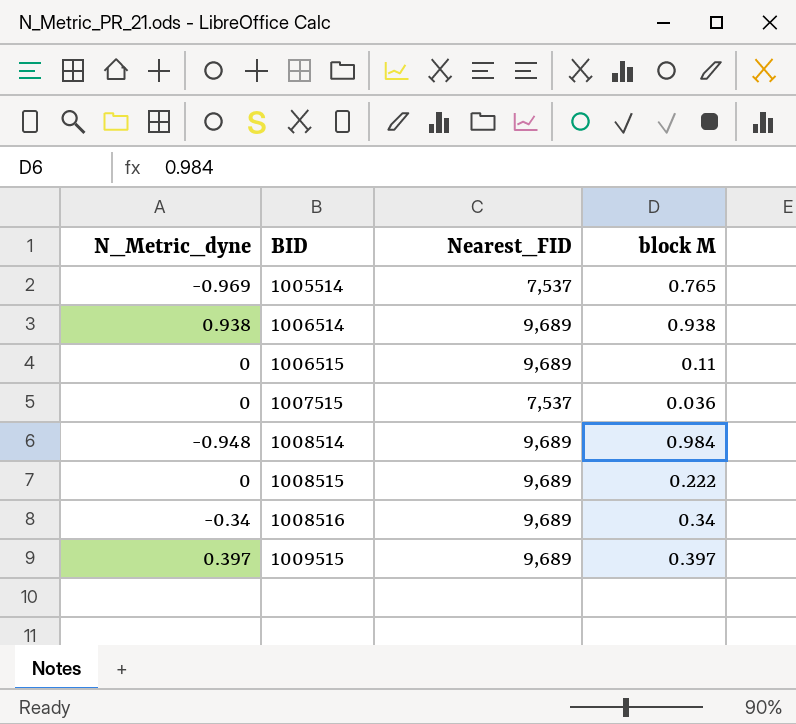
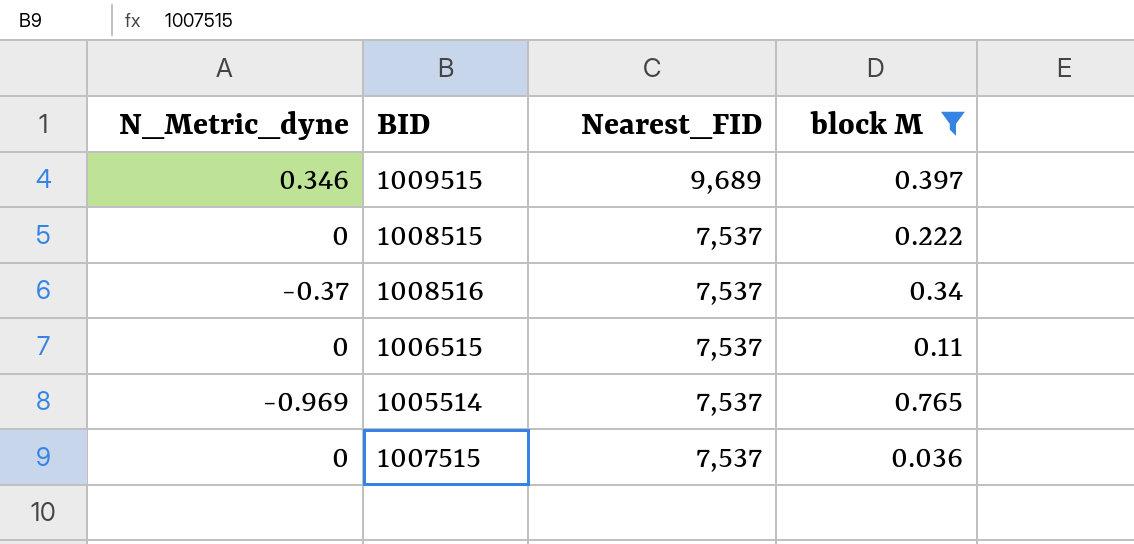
filter: none -> block M <= 0.765
row order: BID ascending -> Nearest_FID descending
1009515 | N_Metric_dyne: 0.397 -> 0.346
1008515 | Nearest_FID: 9,689 -> 7,537
1008516 | N_Metric_dyne: -0.34 -> -0.37
1008516 | Nearest_FID: 9,689 -> 7,537
1006515 | Nearest_FID: 9,689 -> 7,537

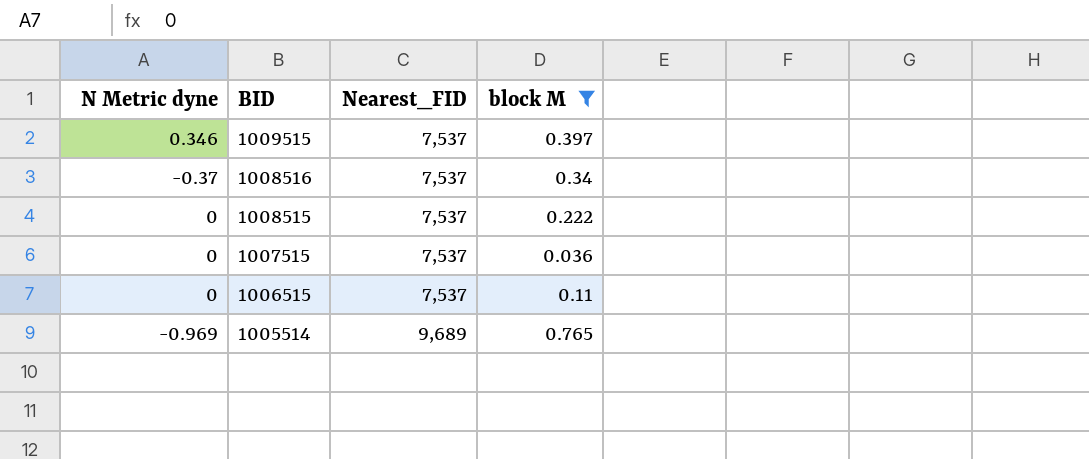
row order: Nearest_FID descending -> BID descending
column name: N_Metric_dyne -> N Metric dyne
1009515 | Nearest_FID: 9,689 -> 7,537
1005514 | Nearest_FID: 7,537 -> 9,689

